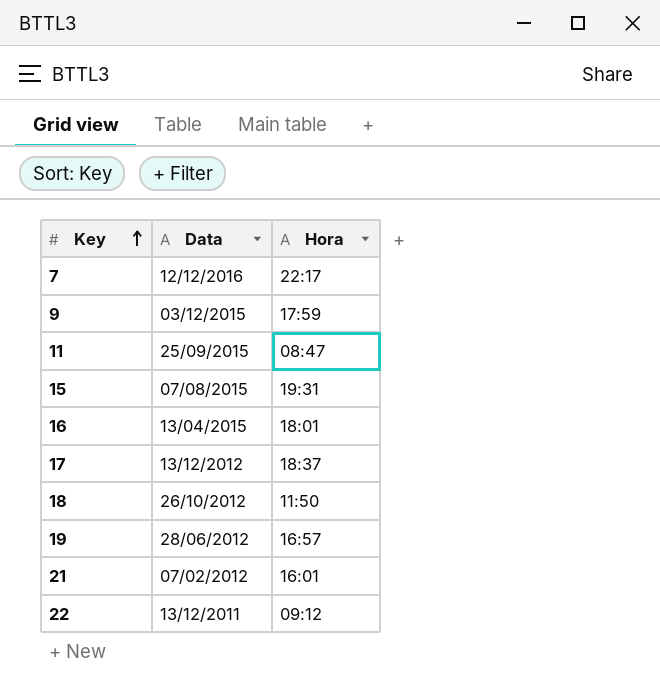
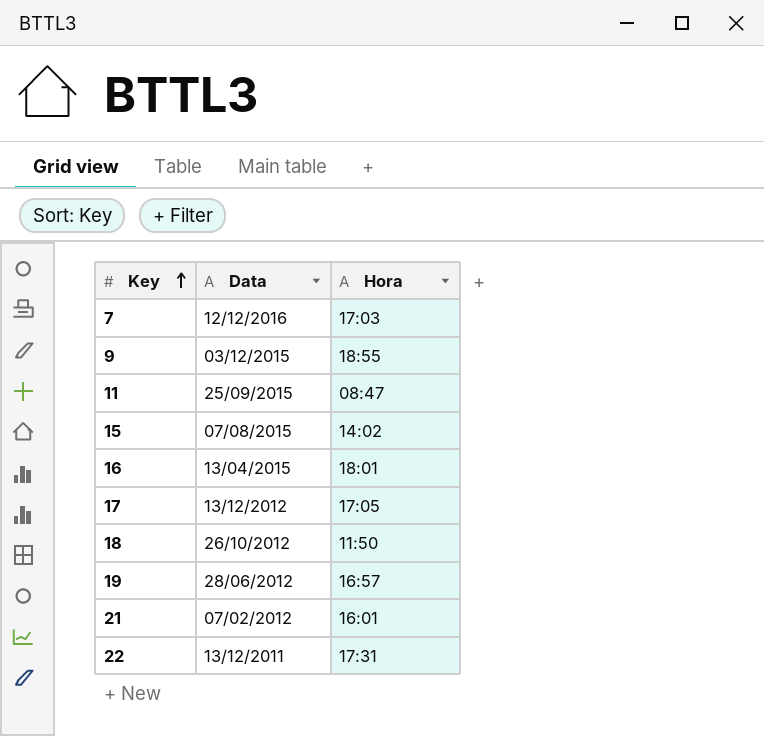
7 | Hora: 22:17 -> 17:03
9 | Hora: 17:59 -> 18:55
15 | Hora: 19:31 -> 14:02
17 | Hora: 18:37 -> 17:05
22 | Hora: 09:12 -> 17:31

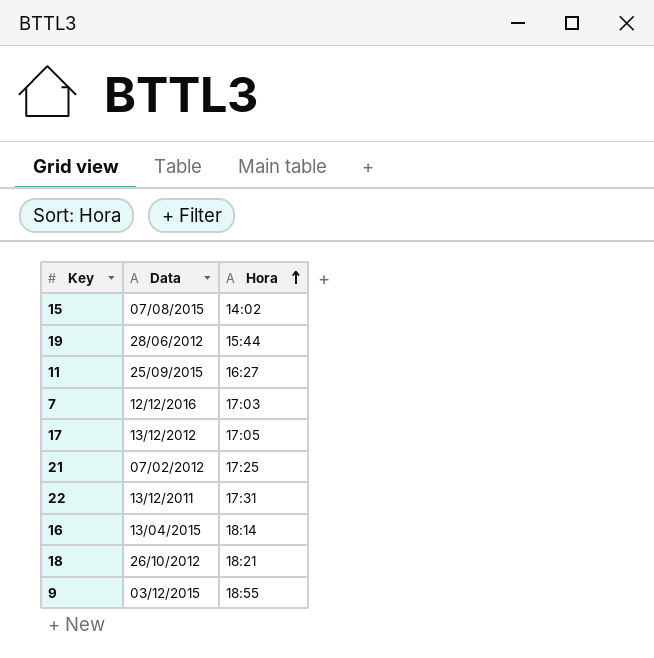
row order: Key ascending -> Hora ascending
19 | Hora: 16:57 -> 15:44
11 | Hora: 08:47 -> 16:27
21 | Hora: 16:01 -> 17:25
16 | Hora: 18:01 -> 18:14
18 | Hora: 11:50 -> 18:21

